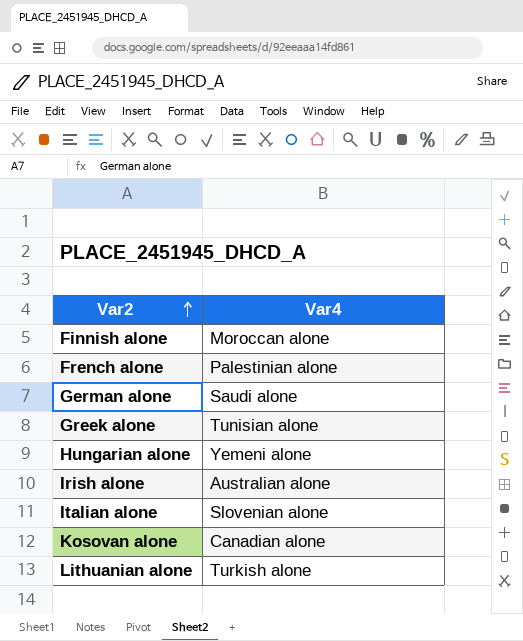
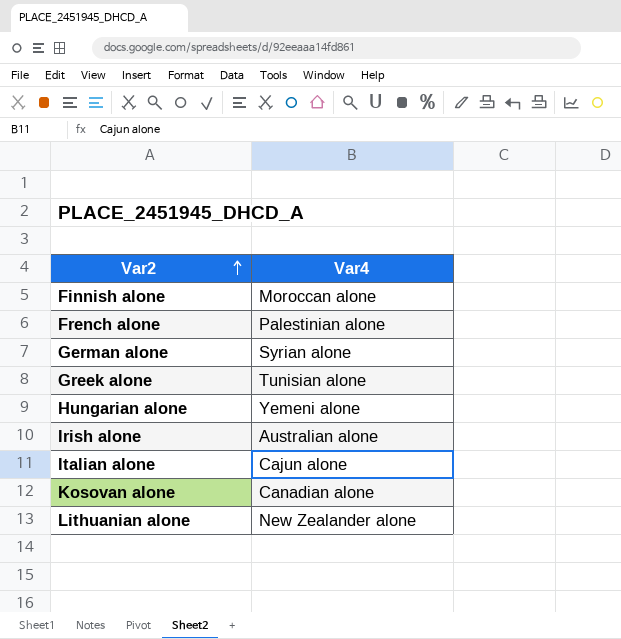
German alone | Var4: Saudi alone -> Syrian alone
Italian alone | Var4: Slovenian alone -> Cajun alone
Lithuanian alone | Var4: Turkish alone -> New Zealander alone

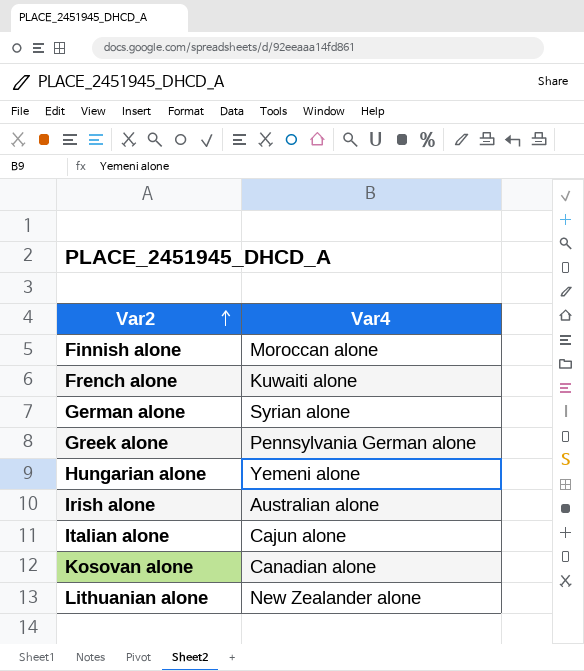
French alone | Var4: Palestinian alone -> Kuwaiti alone
Greek alone | Var4: Tunisian alone -> Pennsylvania German alone

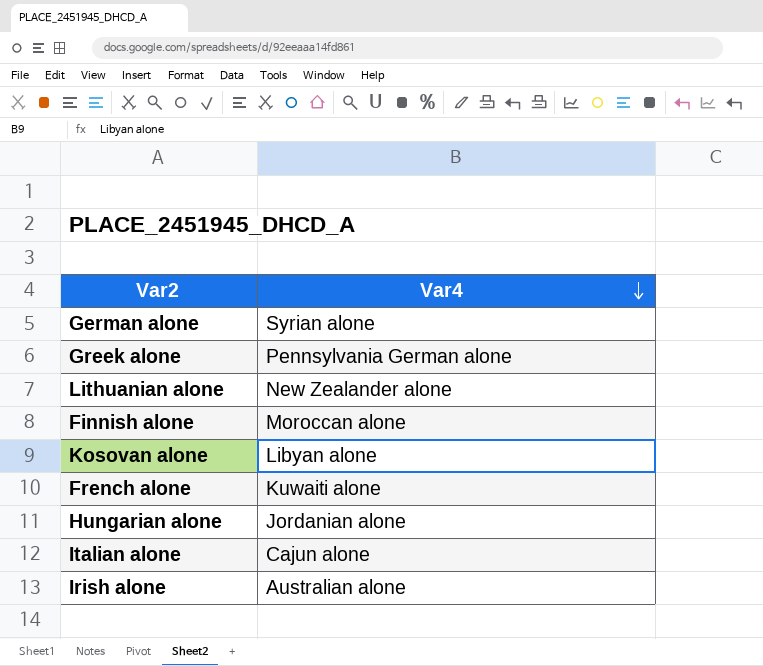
row order: Var2 ascending -> Var4 descending
Kosovan alone | Var4: Canadian alone -> Libyan alone
Hungarian alone | Var4: Yemeni alone -> Jordanian alone

